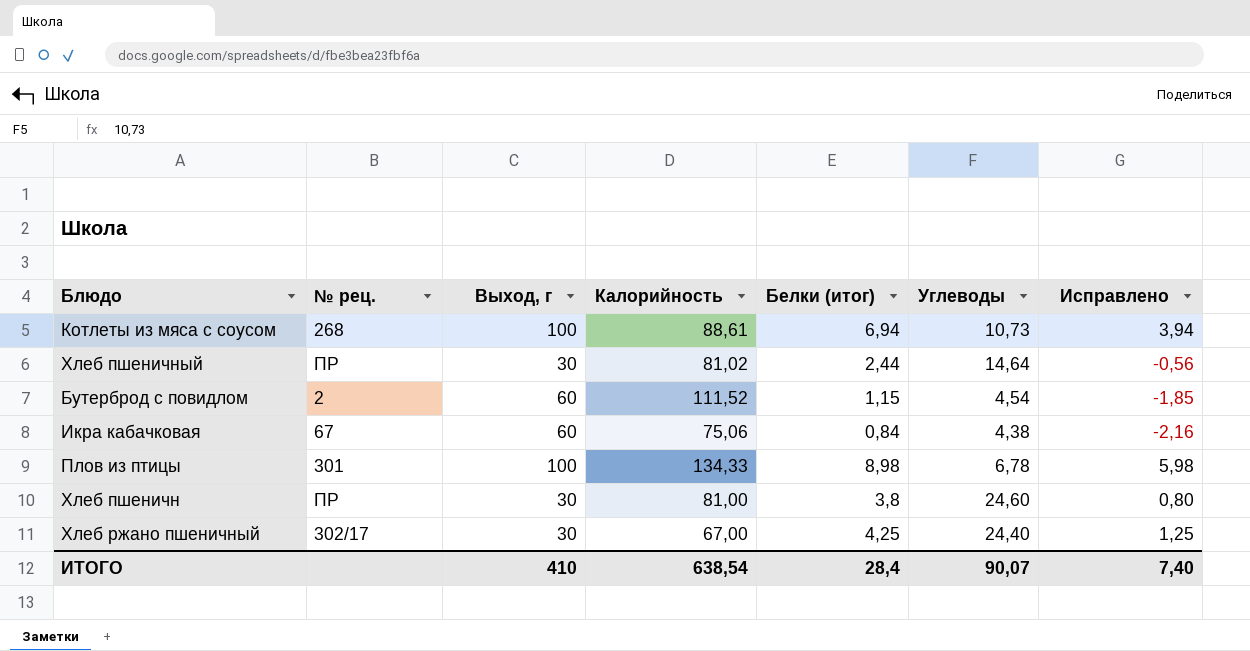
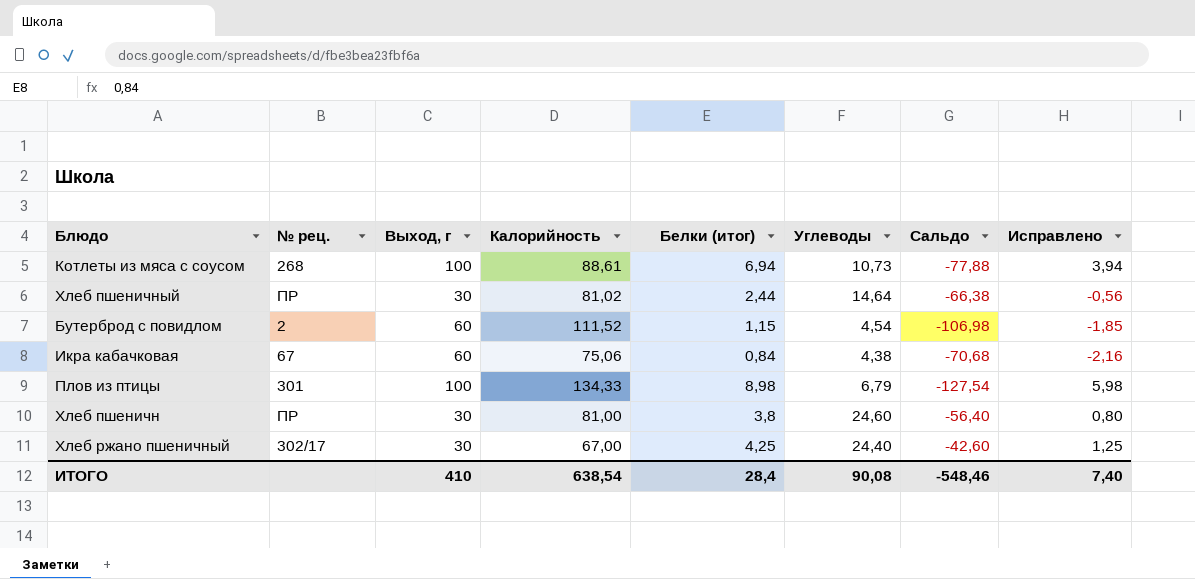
column Сальдо | formula: none -> [Углеводы] - [Калорийность]
Плов из птицы | Углеводы: 6,78 -> 6,79
ИТОГО | Углеводы: 90,07 -> 90,08

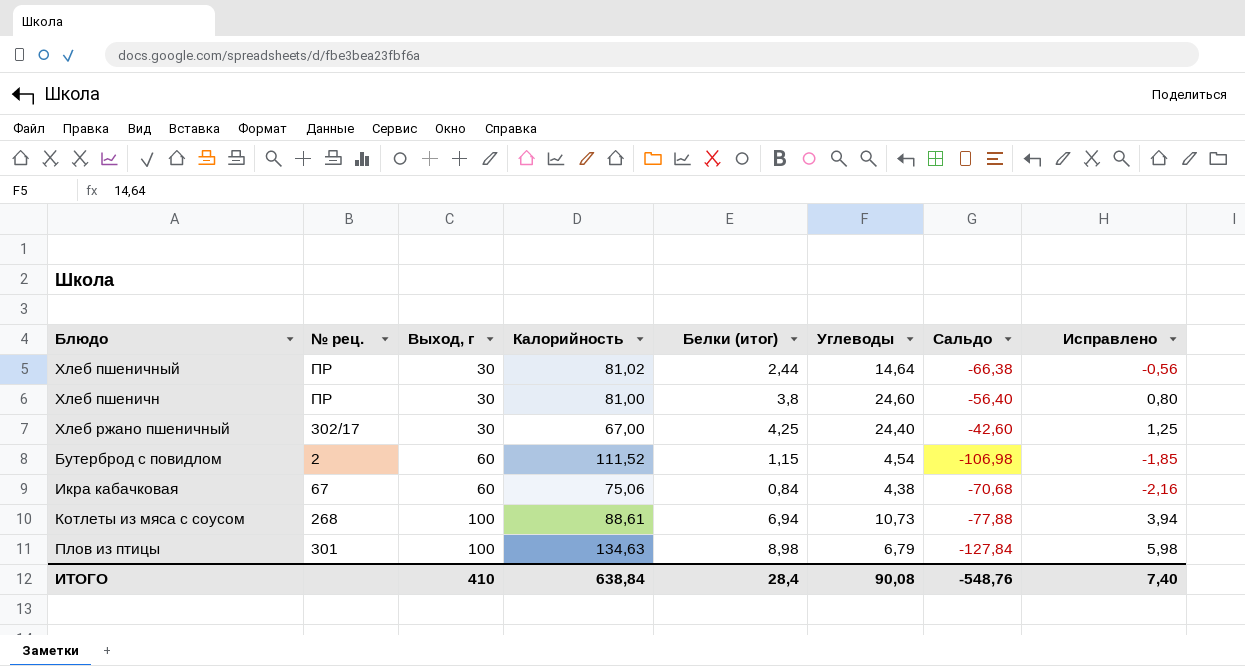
row order: none -> Выход, г ascending
Плов из птицы | Калорийность: 134,33 -> 134,63
Плов из птицы | Сальдо: -127,54 -> -127,84
ИТОГО | Калорийность: 638,54 -> 638,84
ИТОГО | Сальдо: -548,46 -> -548,76

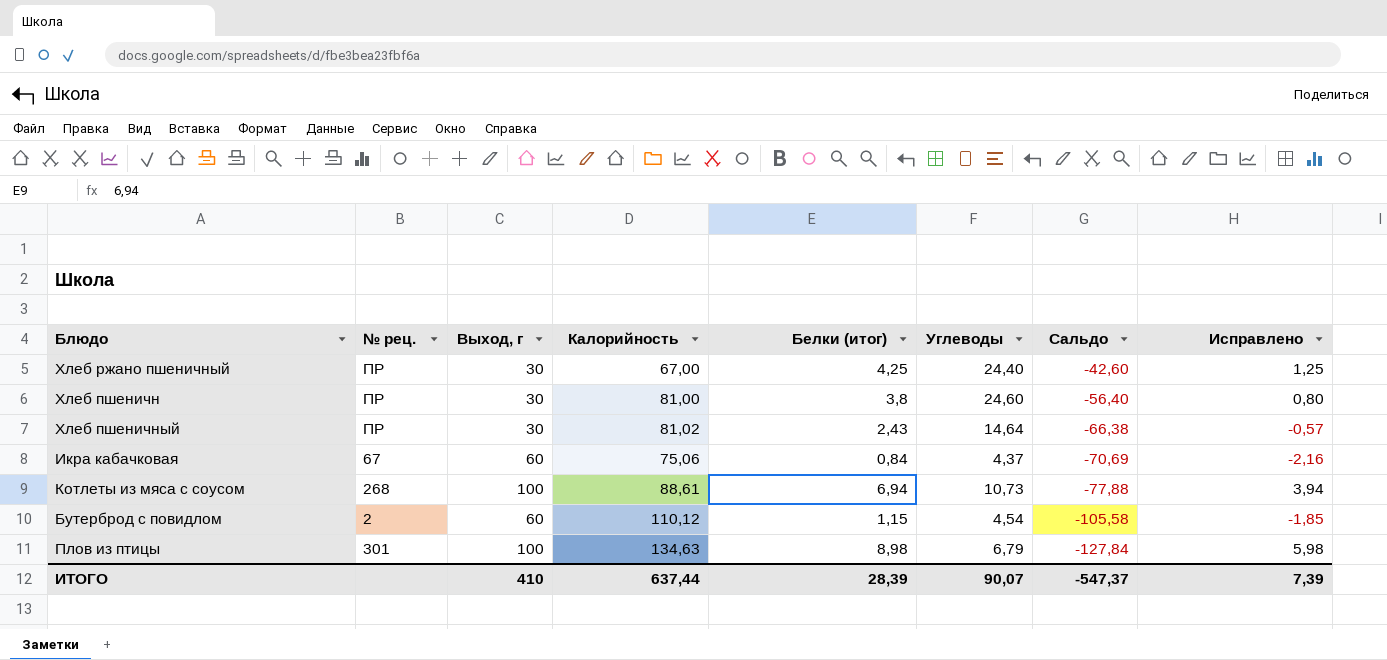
row order: Выход, г ascending -> Сальдо descending
Хлеб ржано пшеничный | № рец.: 302/17 -> ПР
Хлеб пшеничный | Белки (итог): 2,44 -> 2,43
Хлеб пшеничный | Исправлено: -0,56 -> -0,57
Икра кабачковая | Углеводы: 4,38 -> 4,37
Икра кабачковая | Сальдо: -70,68 -> -70,69
Бутерброд с повидлом | Калорийность: 111,52 -> 110,12
Бутерброд с повидлом | Сальдо: -106,98 -> -105,58
ИТОГО | Калорийность: 638,84 -> 637,44
ИТОГО | Белки (итог): 28,4 -> 28,39
ИТОГО | Углеводы: 90,08 -> 90,07
ИТОГО | Сальдо: -548,76 -> -547,37
ИТОГО | Исправлено: 7,40 -> 7,39

